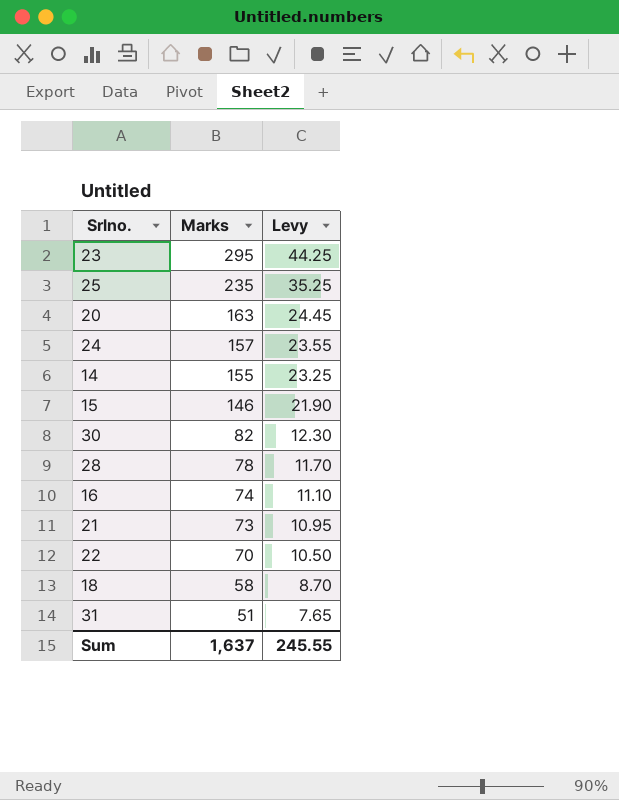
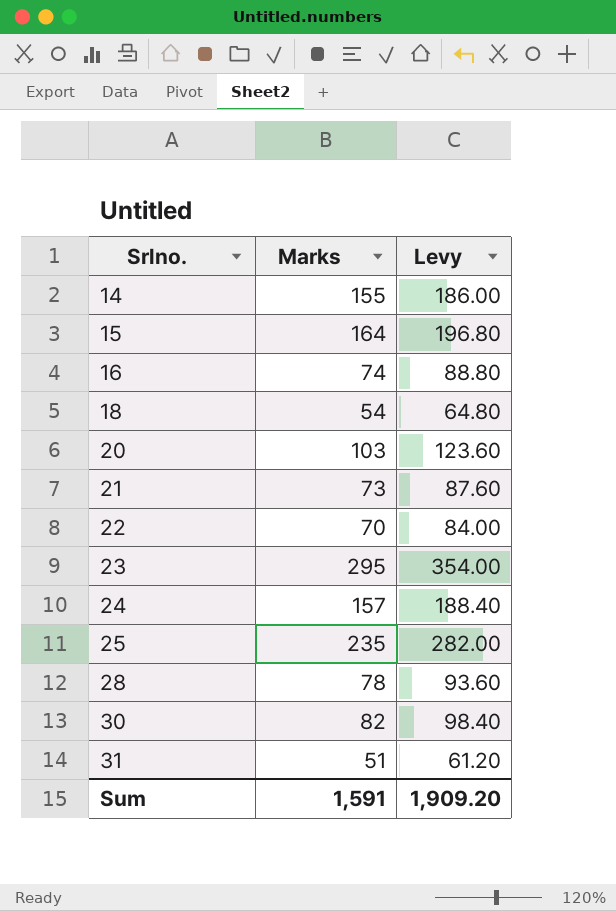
row order: Marks descending -> Srlno. ascending
column Levy | formula: [Marks] * 0.15 -> [Marks] * 1.2
15 | Marks: 146 -> 164
18 | Marks: 58 -> 54
20 | Marks: 163 -> 103
Sum | Marks: 1,637 -> 1,591
Sum | Levy: 245.55 -> 1,909.20

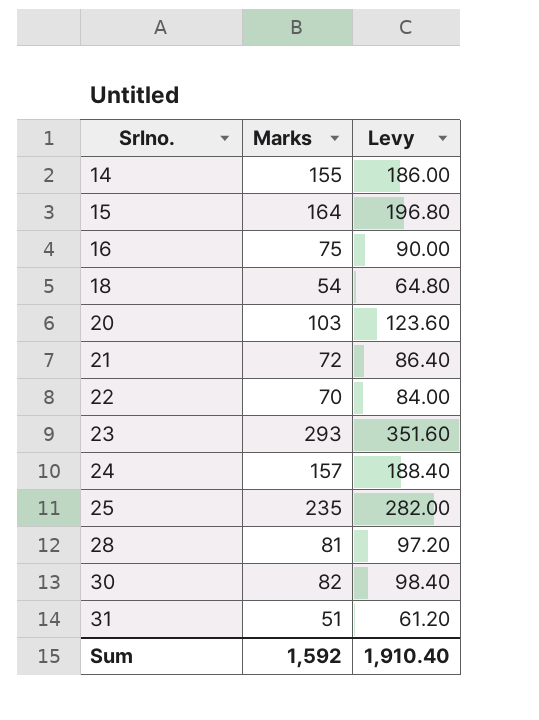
16 | Marks: 74 -> 75
16 | Levy: 88.80 -> 90.00
21 | Marks: 73 -> 72
21 | Levy: 87.60 -> 86.40
23 | Marks: 295 -> 293
23 | Levy: 354.00 -> 351.60
28 | Marks: 78 -> 81
28 | Levy: 93.60 -> 97.20
Sum | Marks: 1,591 -> 1,592
Sum | Levy: 1,909.20 -> 1,910.40

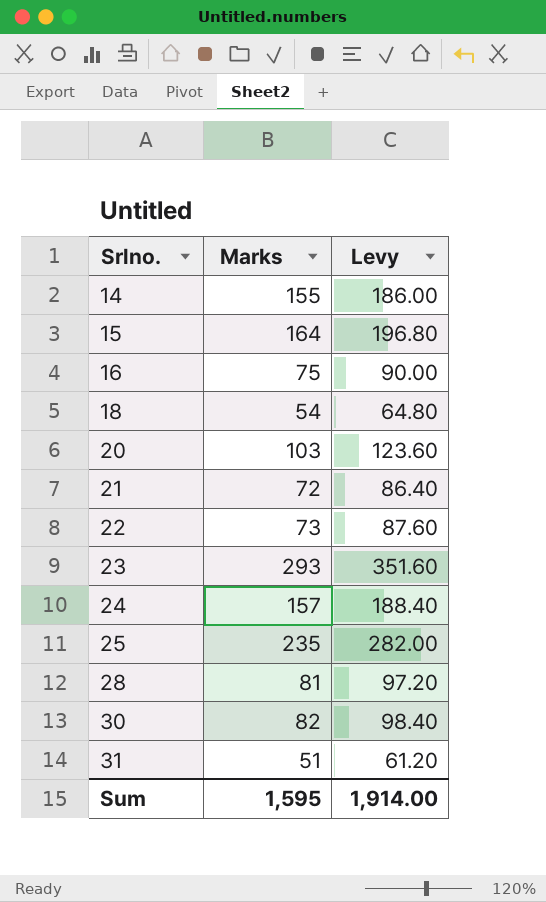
22 | Marks: 70 -> 73
22 | Levy: 84.00 -> 87.60
Sum | Marks: 1,592 -> 1,595
Sum | Levy: 1,910.40 -> 1,914.00

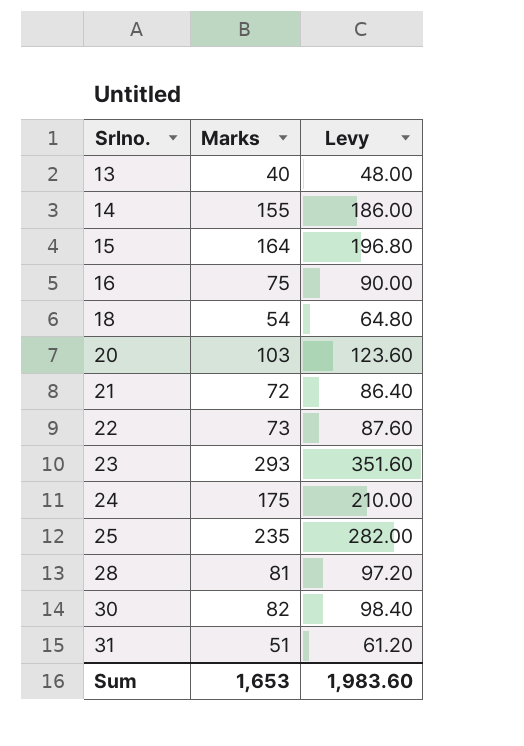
row 13: none -> 40 | 48.00
24 | Marks: 157 -> 175
24 | Levy: 188.40 -> 210.00
Sum | Marks: 1,595 -> 1,653
Sum | Levy: 1,914.00 -> 1,983.60

